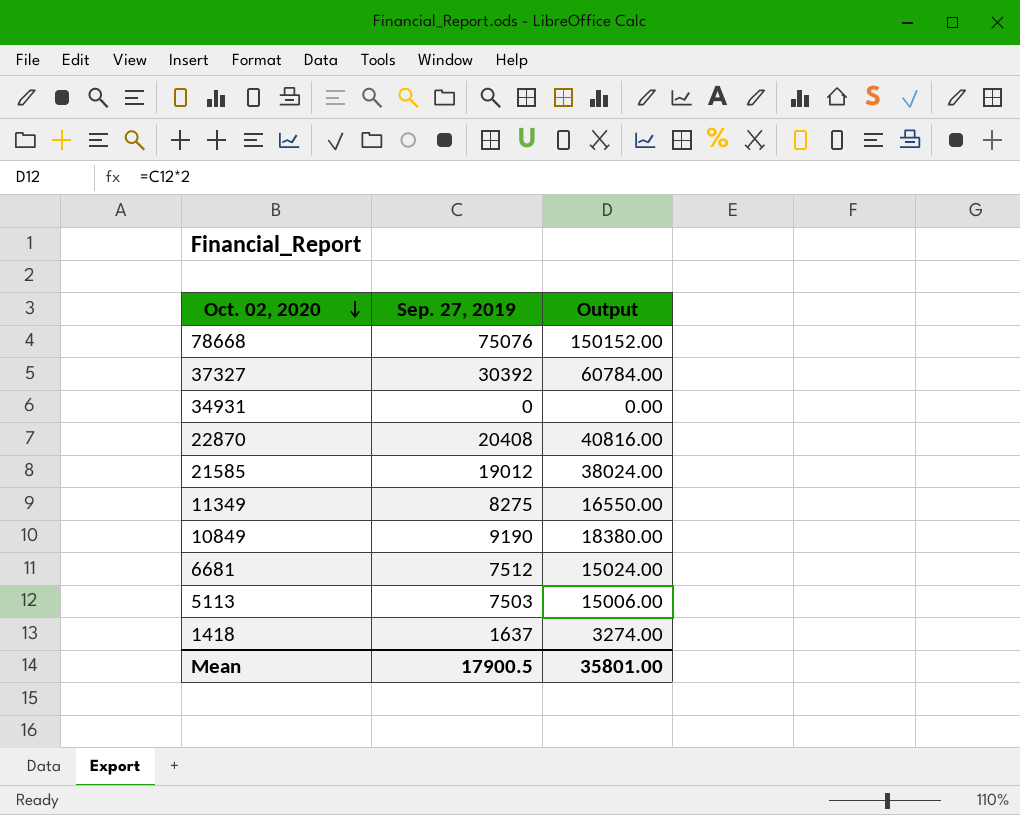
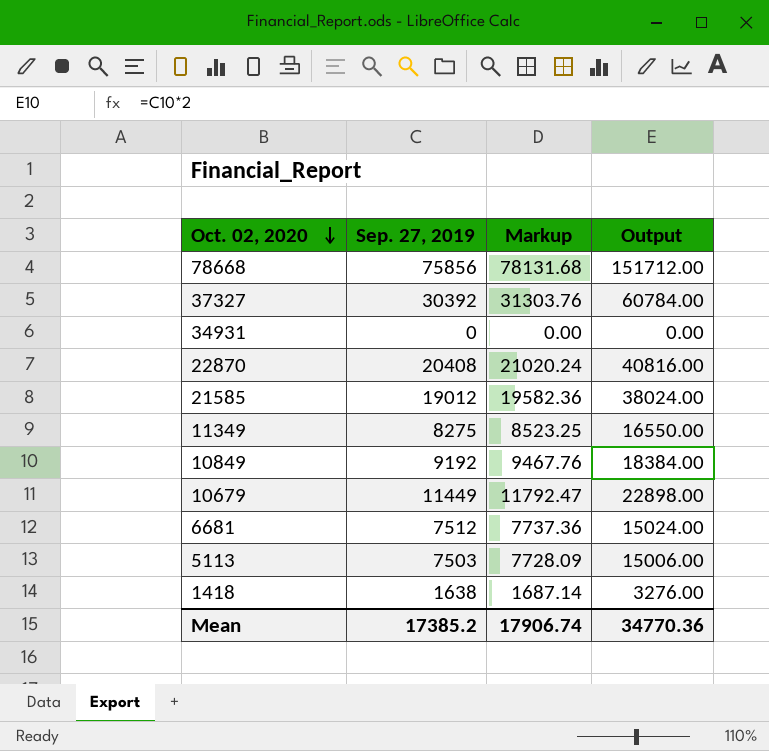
column Markup | formula: none -> [Sep. 27, 2019] * 1.03
78668 | Sep. 27, 2019: 75076 -> 75856
78668 | Output: 150152.00 -> 151712.00
10849 | Sep. 27, 2019: 9190 -> 9192
10849 | Output: 18380.00 -> 18384.00
row 10679: none -> 11449 | 11792.47 | 22898.00
1418 | Sep. 27, 2019: 1637 -> 1638
1418 | Output: 3274.00 -> 3276.00
Mean | Sep. 27, 2019: 17900.5 -> 17385.2
Mean | Output: 35801.00 -> 34770.36

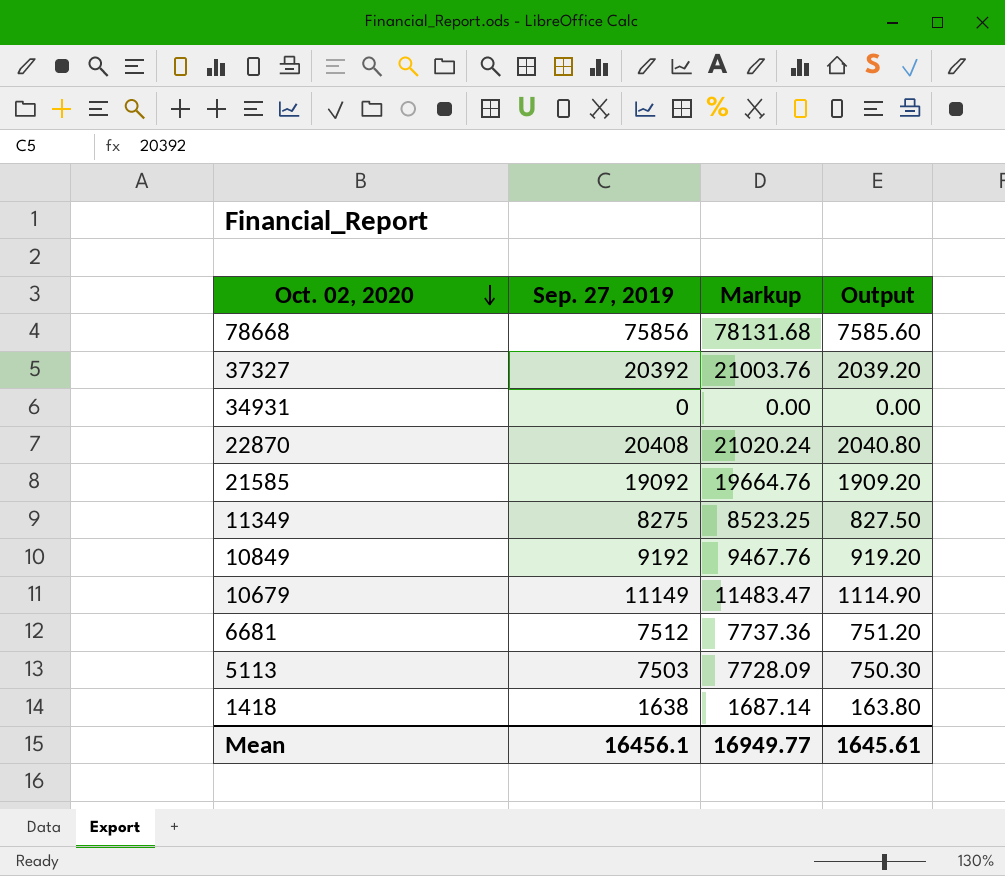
column Output | formula: [Sep. 27, 2019] * 2 -> [Sep. 27, 2019] * 0.1
37327 | Sep. 27, 2019: 30392 -> 20392
37327 | Markup: 31303.76 -> 21003.76
21585 | Sep. 27, 2019: 19012 -> 19092
21585 | Markup: 19582.36 -> 19664.76
10679 | Sep. 27, 2019: 11449 -> 11149
10679 | Markup: 11792.47 -> 11483.47
Mean | Sep. 27, 2019: 17385.2 -> 16456.1
Mean | Markup: 17906.74 -> 16949.77
Mean | Output: 34770.36 -> 1645.61

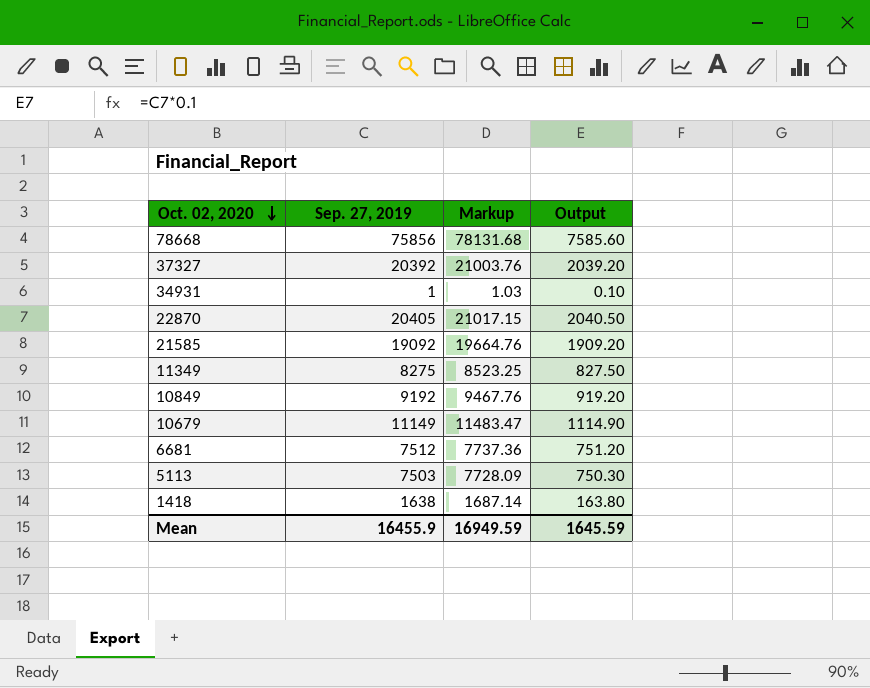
34931 | Sep. 27, 2019: 0 -> 1
34931 | Markup: 0.00 -> 1.03
34931 | Output: 0.00 -> 0.10
22870 | Sep. 27, 2019: 20408 -> 20405
22870 | Markup: 21020.24 -> 21017.15
22870 | Output: 2040.80 -> 2040.50
Mean | Sep. 27, 2019: 16456.1 -> 16455.9
Mean | Markup: 16949.77 -> 16949.59
Mean | Output: 1645.61 -> 1645.59

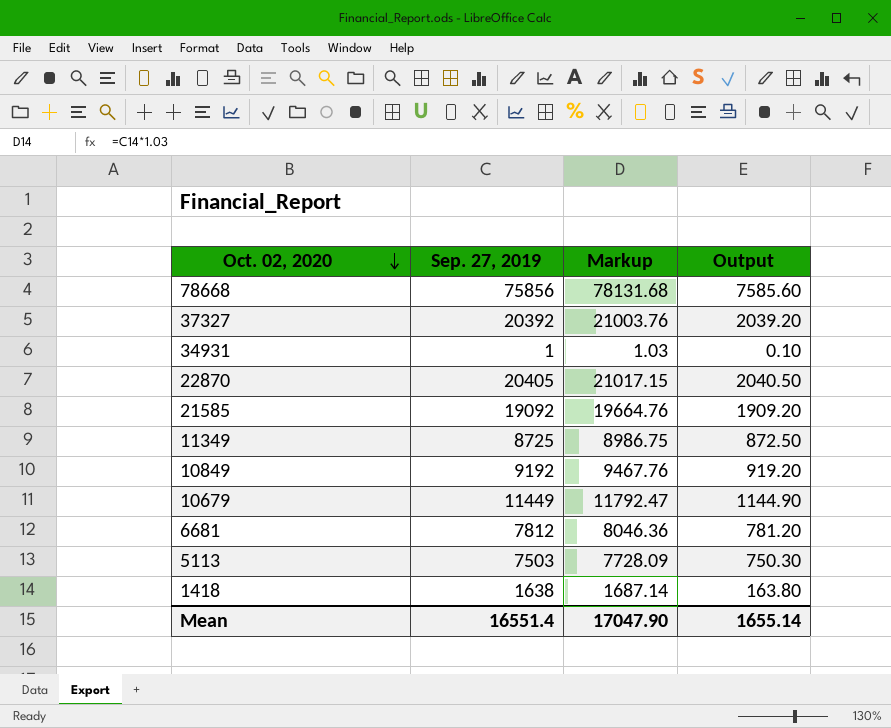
11349 | Sep. 27, 2019: 8275 -> 8725
11349 | Markup: 8523.25 -> 8986.75
11349 | Output: 827.50 -> 872.50
10679 | Sep. 27, 2019: 11149 -> 11449
10679 | Markup: 11483.47 -> 11792.47
10679 | Output: 1114.90 -> 1144.90
6681 | Sep. 27, 2019: 7512 -> 7812
6681 | Markup: 7737.36 -> 8046.36
6681 | Output: 751.20 -> 781.20
Mean | Sep. 27, 2019: 16455.9 -> 16551.4
Mean | Markup: 16949.59 -> 17047.90
Mean | Output: 1645.59 -> 1655.14

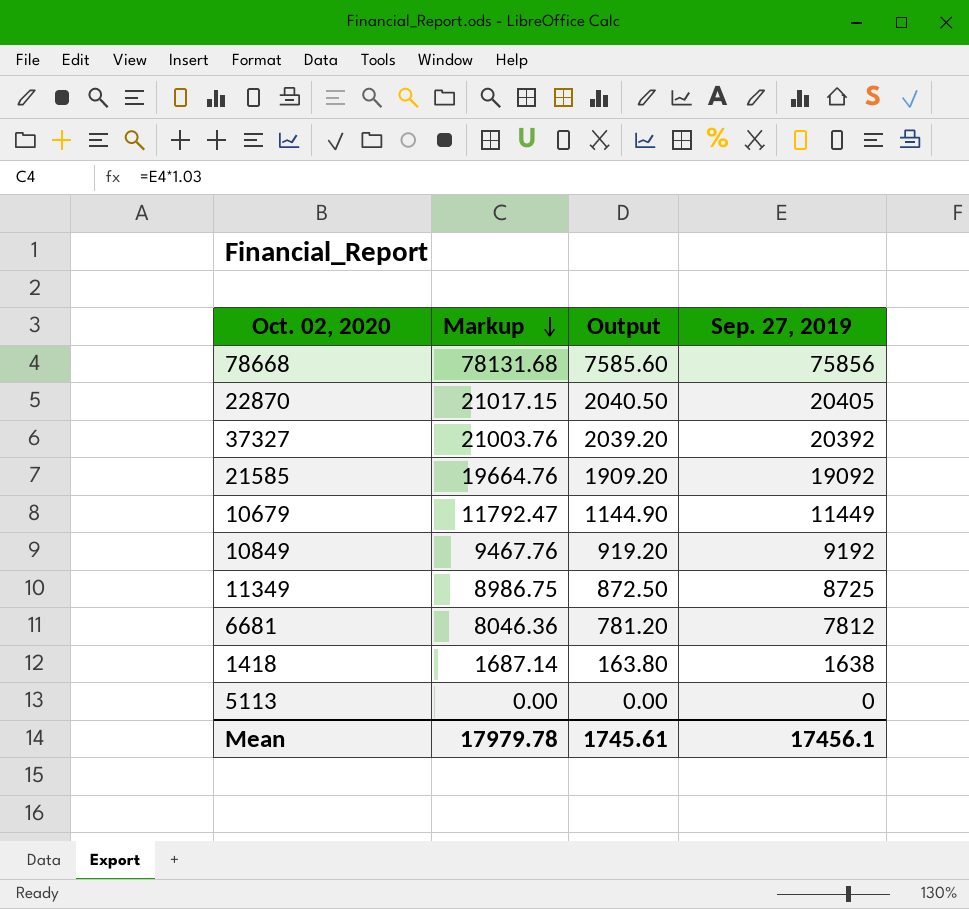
row order: Oct. 02, 2020 descending -> Markup descending
column Sep. 27, 2019 | position: 2 -> 4
row 34931: 1 | 1.03 | 0.10 -> none
5113 | Markup: 7728.09 -> 0.00
5113 | Output: 750.30 -> 0.00
5113 | Sep. 27, 2019: 7503 -> 0
Mean | Markup: 17047.90 -> 17979.78
Mean | Output: 1655.14 -> 1745.61
Mean | Sep. 27, 2019: 16551.4 -> 17456.1

